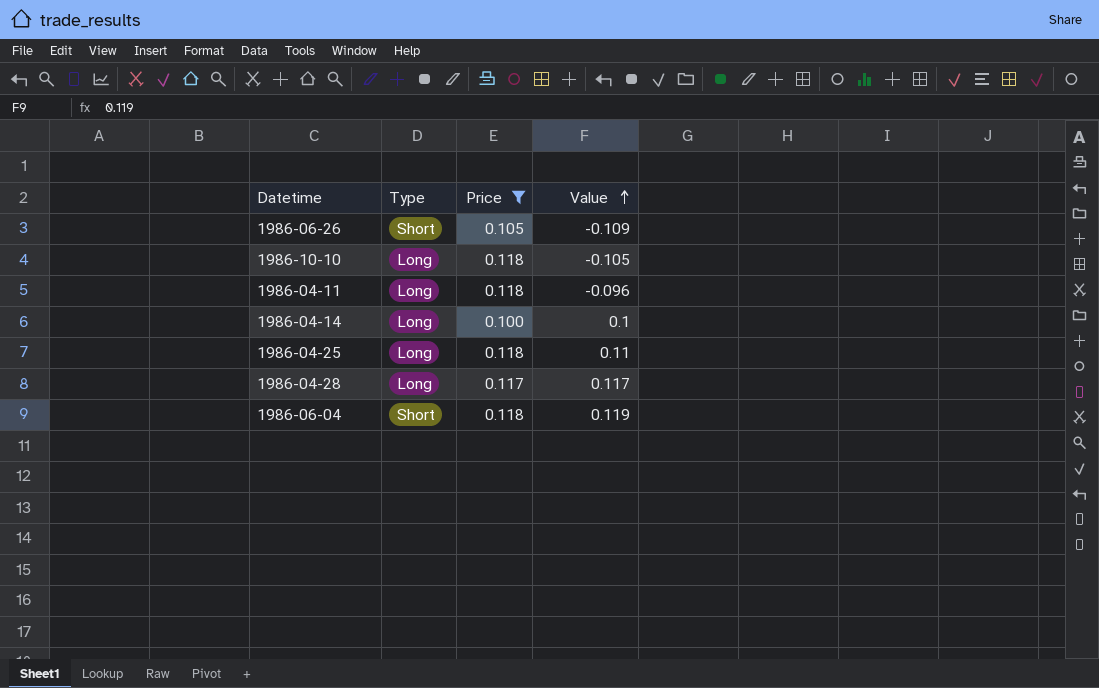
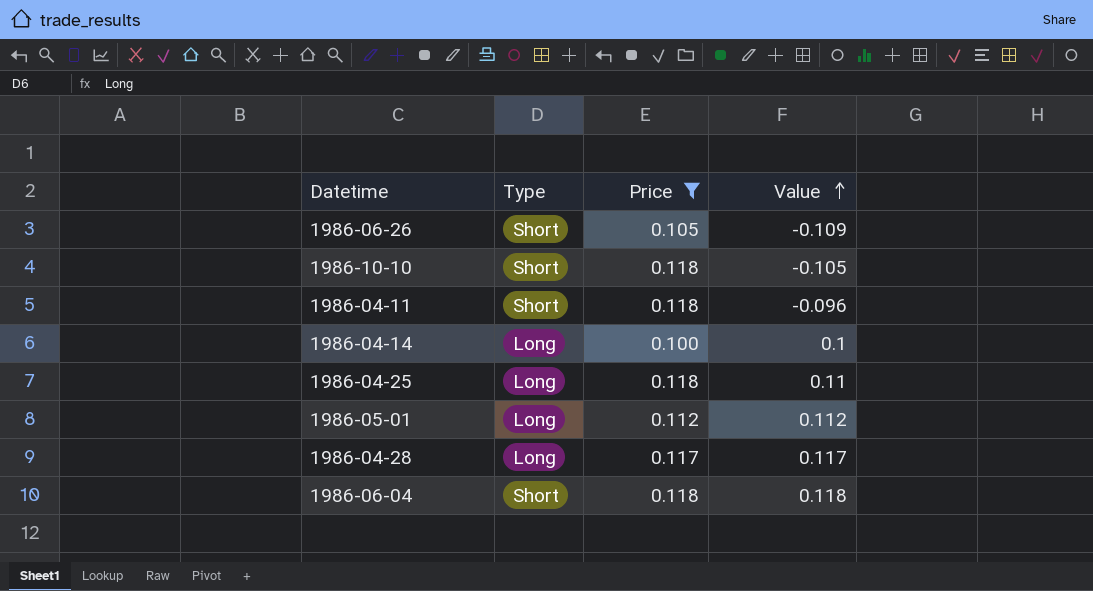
1986-10-10 | Type: Long -> Short
1986-04-11 | Type: Long -> Short
row 1986-05-01: none -> Long | 0.112 | 0.112
1986-06-04 | Value: 0.119 -> 0.118

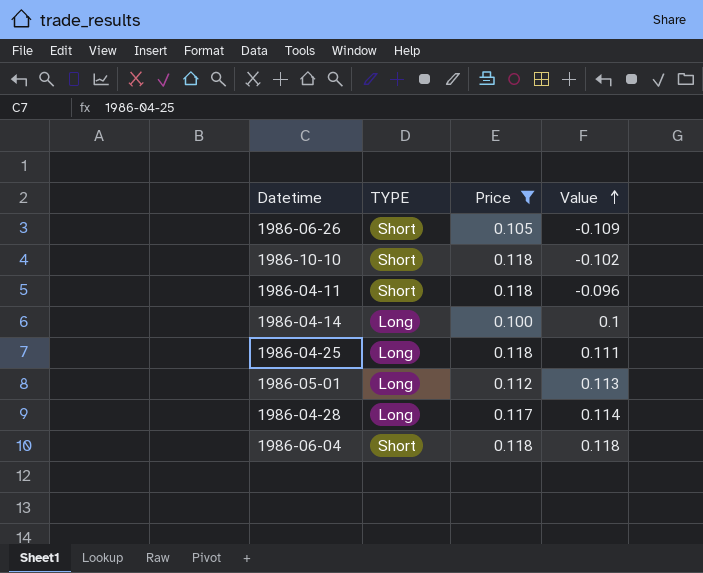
column name: Type -> TYPE
1986-10-10 | Value: -0.105 -> -0.102
1986-04-25 | Value: 0.11 -> 0.111
1986-05-01 | Value: 0.112 -> 0.113
1986-04-28 | Value: 0.117 -> 0.114

